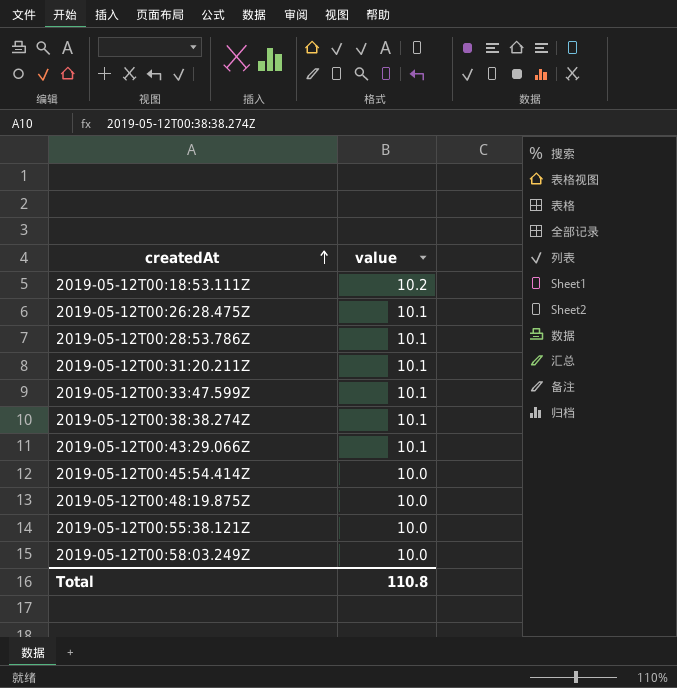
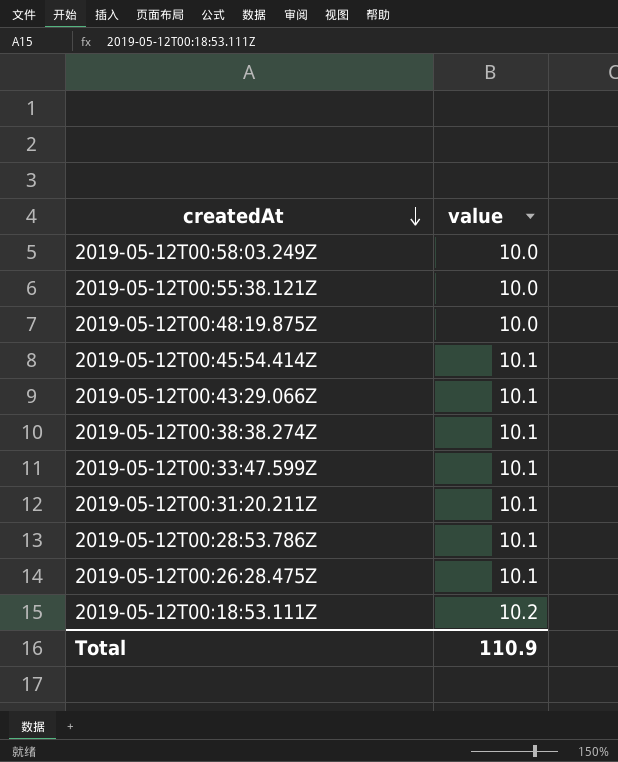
row order: createdAt ascending -> createdAt descending
2019-05-12T00:45:54.414Z | value: 10.0 -> 10.1
Total | value: 110.8 -> 110.9

